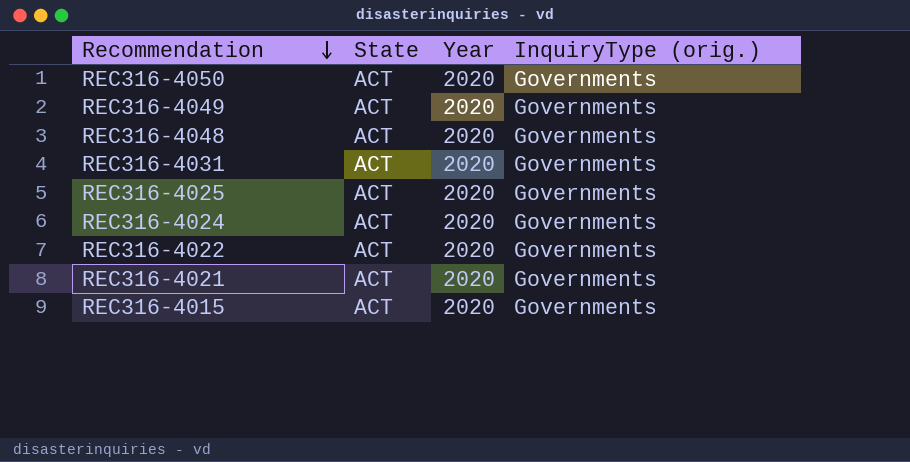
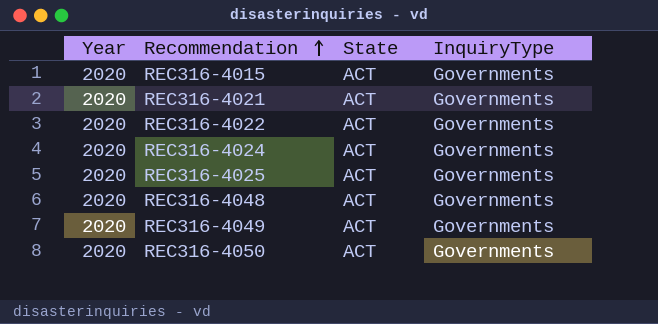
row order: Recommendation descending -> Recommendation ascending
column Year | position: 3 -> 1
column name: InquiryType (orig.) -> InquiryType
row REC316-4031: ACT | 2020 | Governments -> none

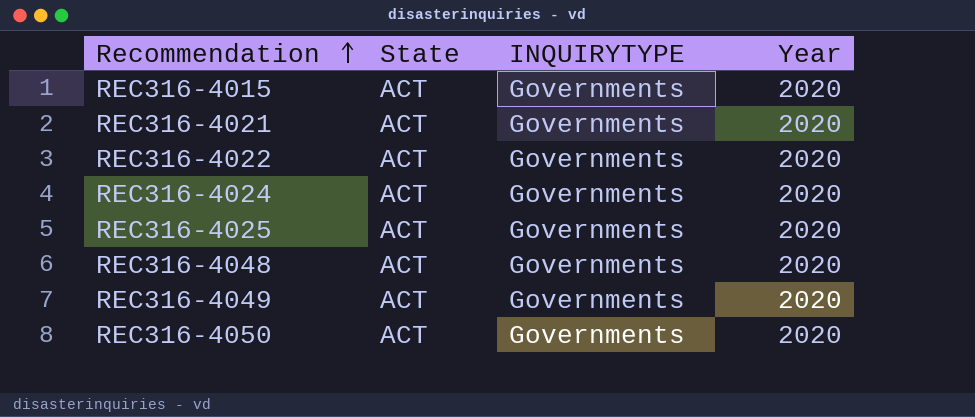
column name: InquiryType -> INQUIRYTYPE
column Year | position: 1 -> 4

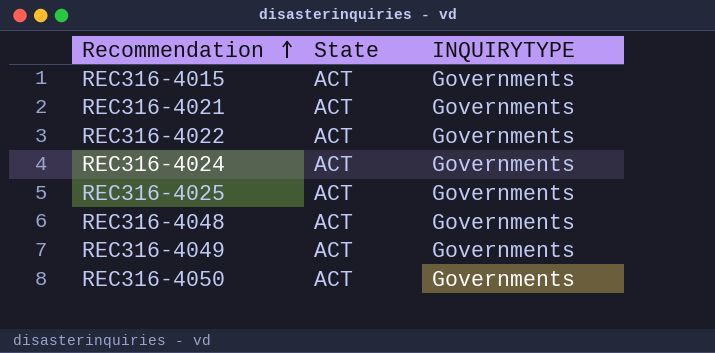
column Year | position: 4 -> none

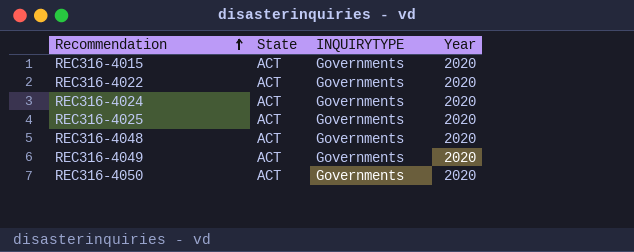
column Year | position: none -> 4
row REC316-4021: ACT | Governments -> none

